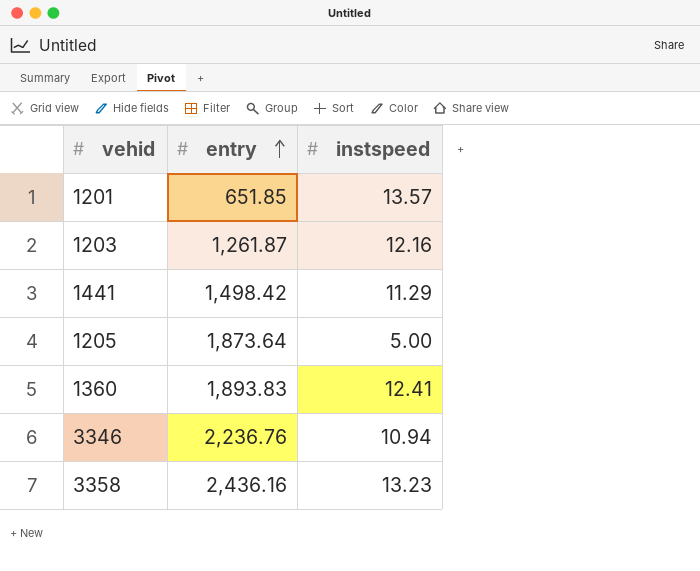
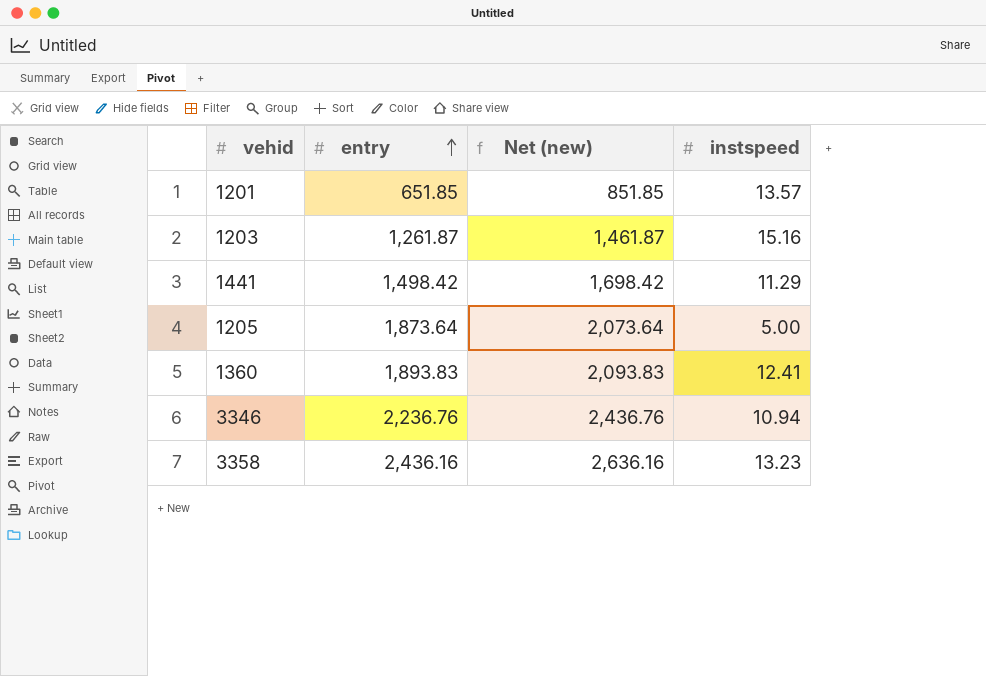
column Net (new) | formula: none -> [entry] + 200
1203 | instspeed: 12.16 -> 15.16

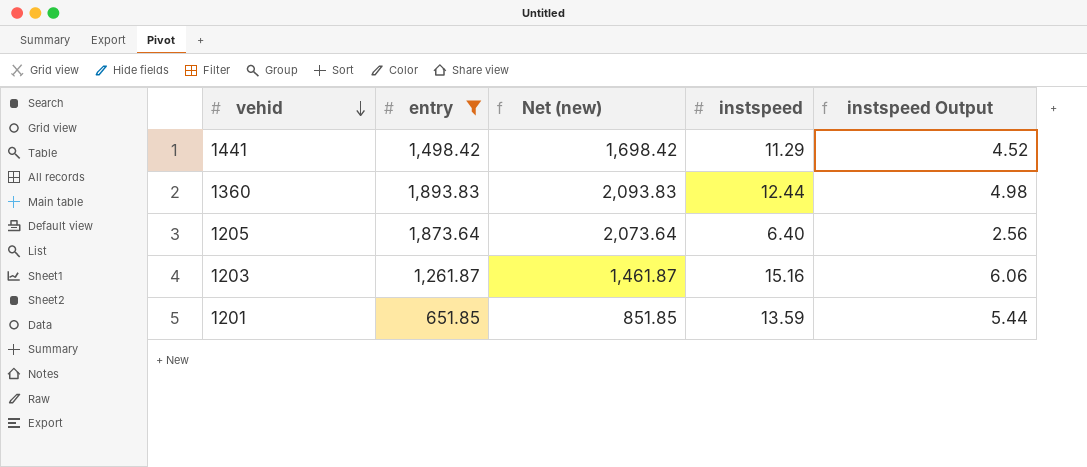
filter: none -> entry <= 1,893.83
row order: entry ascending -> vehid descending
column instspeed Output | formula: none -> [instspeed] * 0.4
1360 | instspeed: 12.41 -> 12.44
1205 | instspeed: 5.00 -> 6.40
1201 | instspeed: 13.57 -> 13.59

